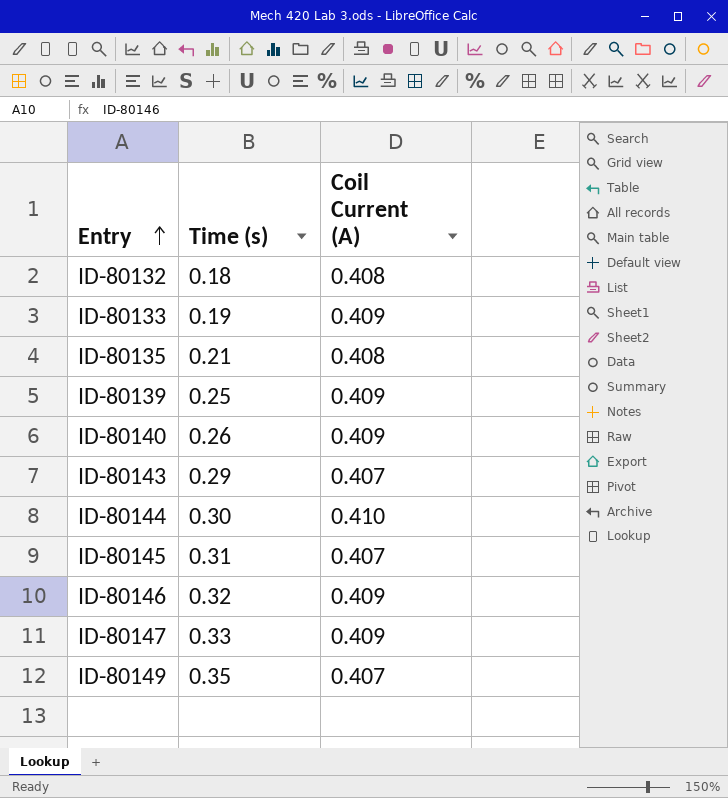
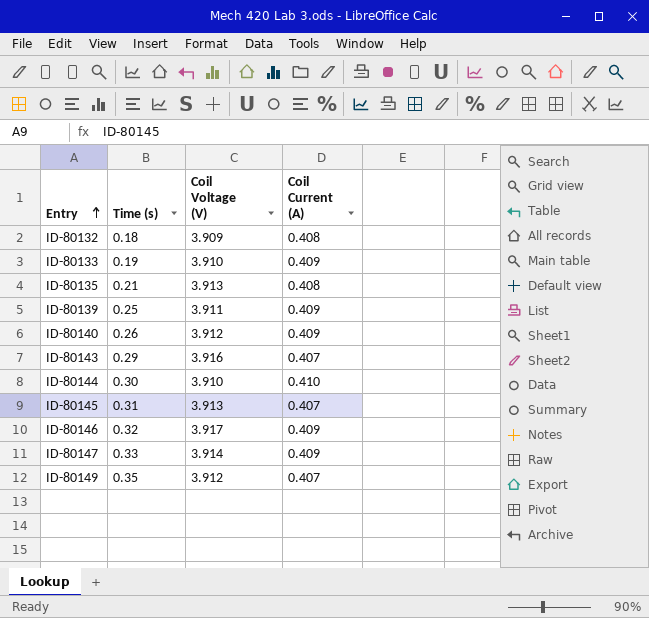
column Coil Voltage (V) | position: none -> 3

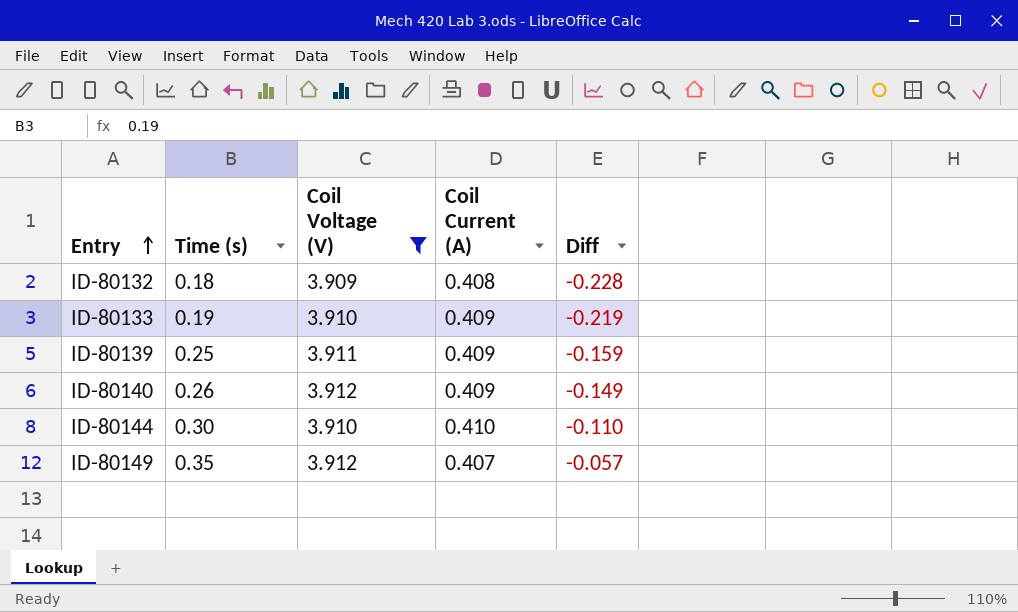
filter: none -> Coil Voltage (V) <= 3.912
column Diff | formula: none -> [Time (s)] - [Coil Current (A)]

